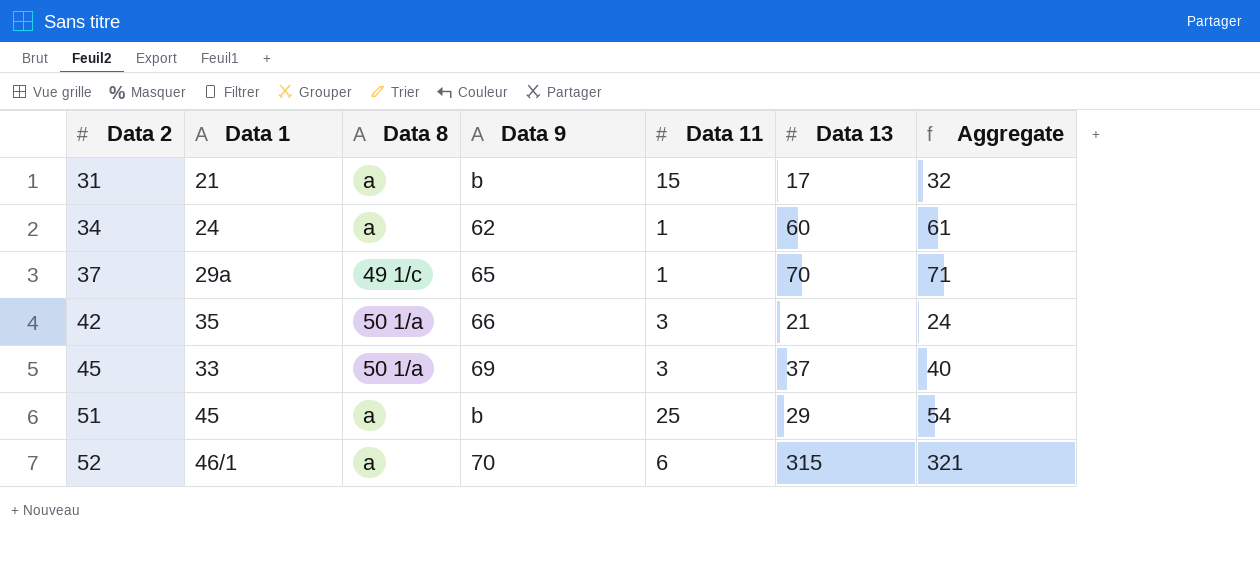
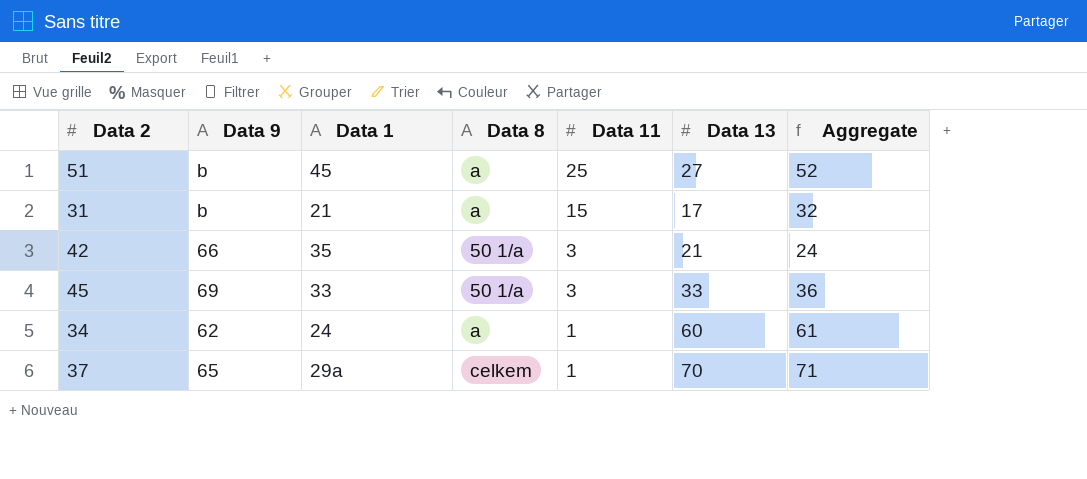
row order: Data 2 ascending -> Data 11 descending
column Data 9 | position: 4 -> 2
row 52: 46/1 | a | 70 | 6 | 315 | 321 -> none
51 | Data 13: 29 -> 27
51 | Aggregate: 54 -> 52
45 | Data 13: 37 -> 33
45 | Aggregate: 40 -> 36
37 | Data 8: 49 1/c -> celkem

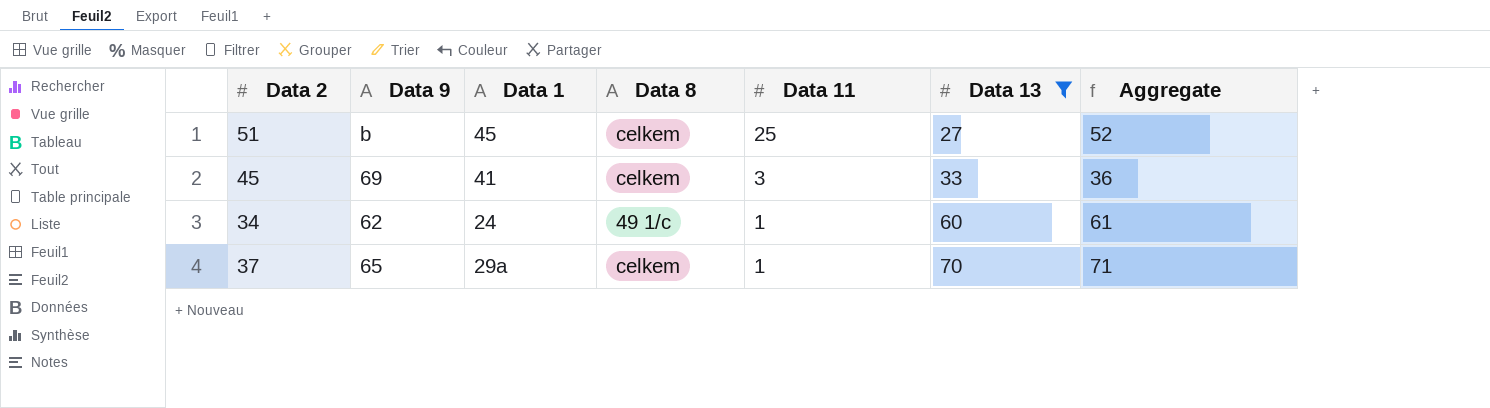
filter: none -> Data 13 >= 27
51 | Data 8: a -> celkem
45 | Data 1: 33 -> 41
45 | Data 8: 50 1/a -> celkem
34 | Data 8: a -> 49 1/c

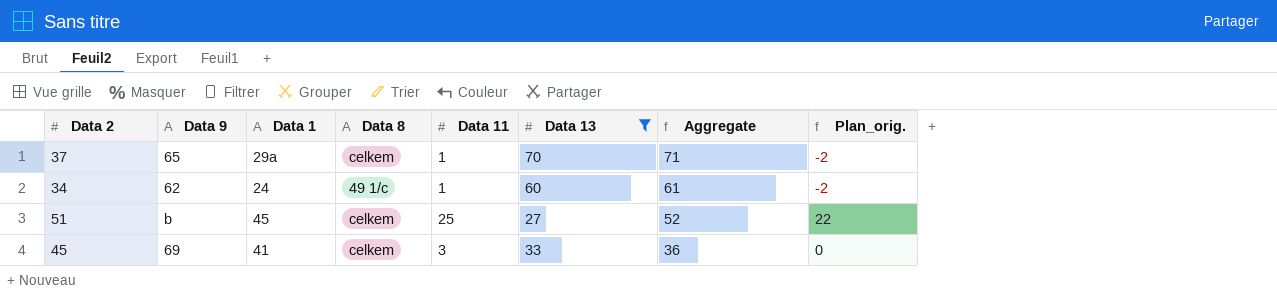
row order: Data 11 descending -> Aggregate descending
column Plan_orig. | formula: none -> [Data 11] - 3

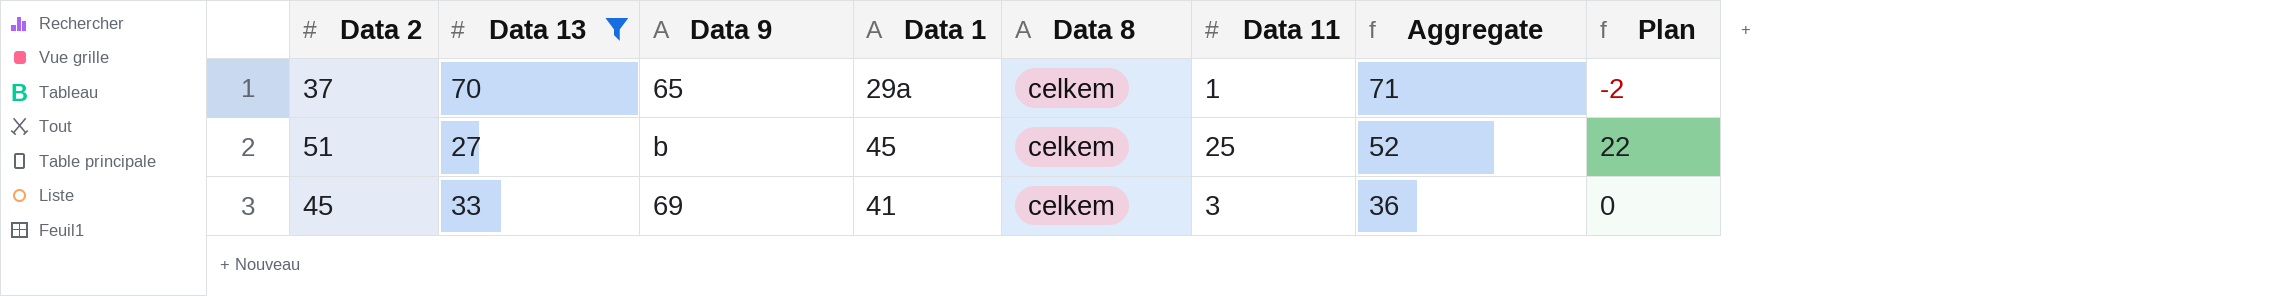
column Data 13 | position: 6 -> 2
column name: Plan_orig. -> Plan
row 34: 62 | 24 | 49 1/c | 1 | 60 | 61 | -2 -> none

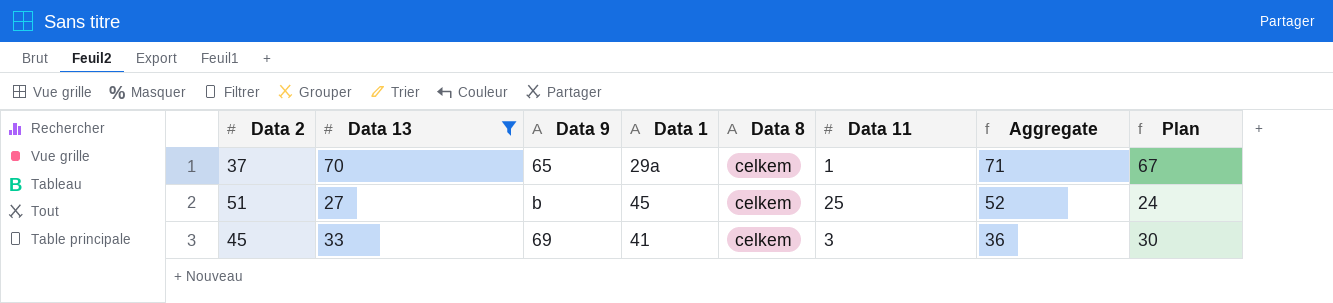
column Plan | formula: [Data 11] - 3 -> [Data 13] - 3

